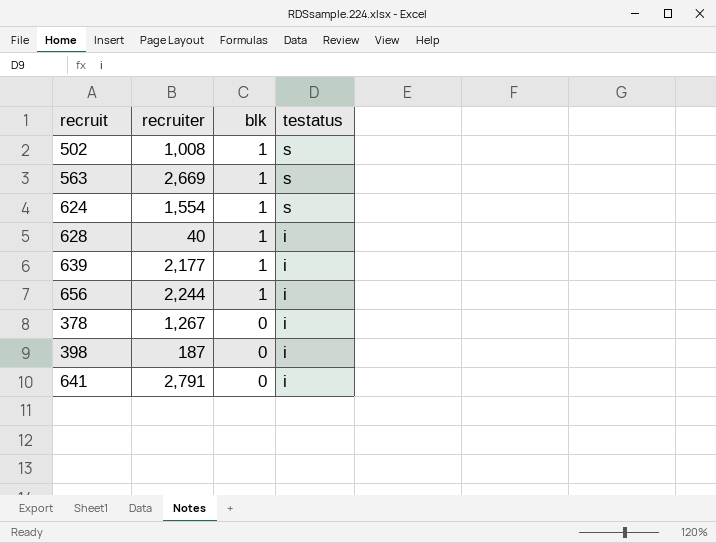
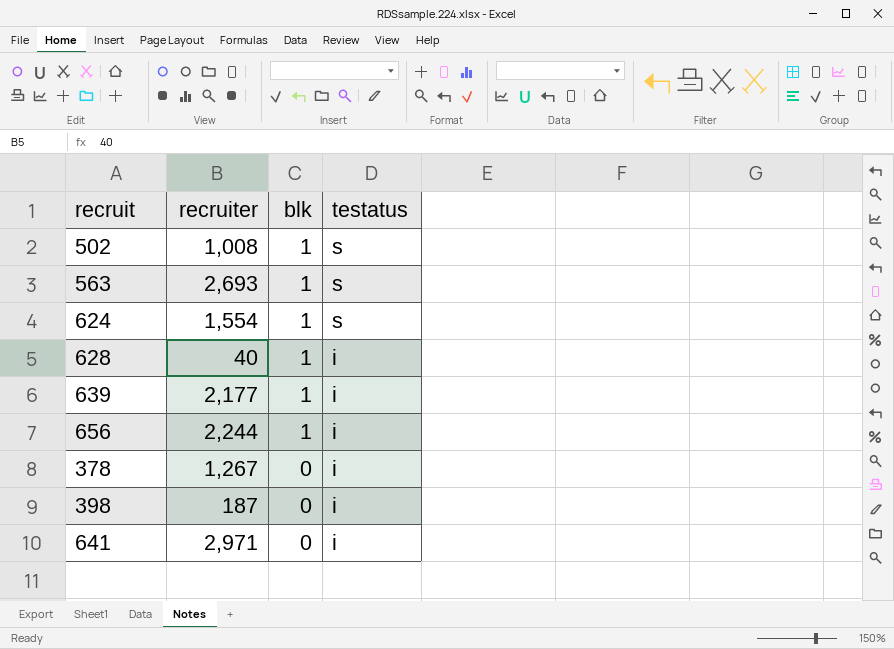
563 | recruiter: 2,669 -> 2,693
641 | recruiter: 2,791 -> 2,971

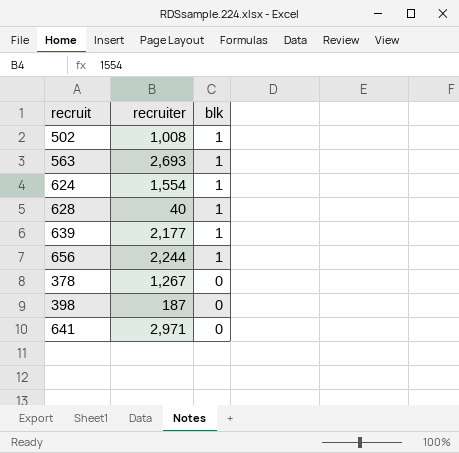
column testatus | position: 4 -> none

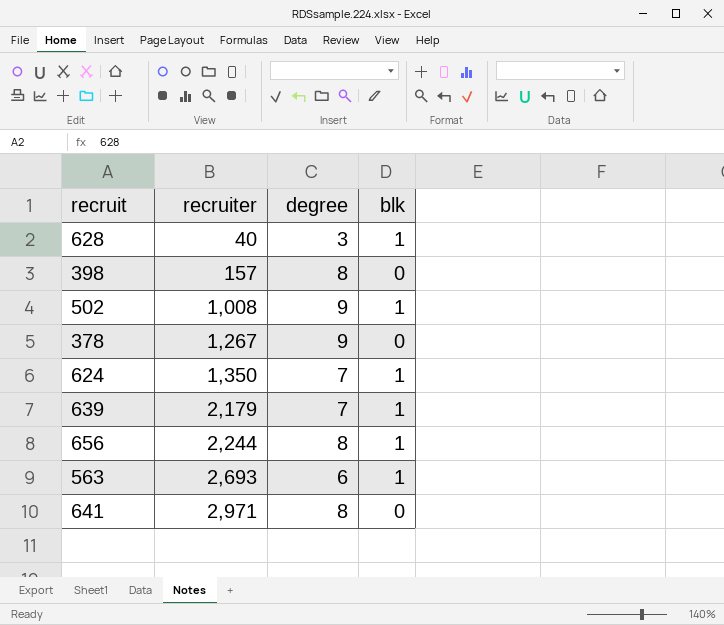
row order: blk descending -> recruiter ascending
column degree | position: none -> 3
398 | recruiter: 187 -> 157
624 | recruiter: 1,554 -> 1,350
639 | recruiter: 2,177 -> 2,179

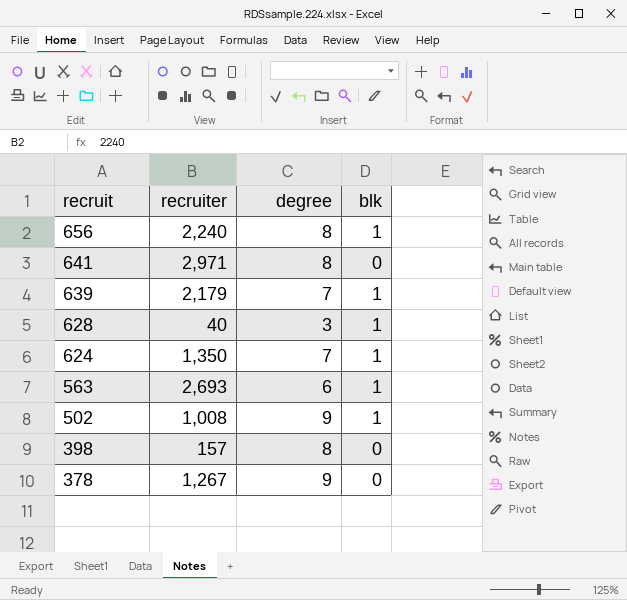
row order: recruiter ascending -> recruit descending
656 | recruiter: 2,244 -> 2,240

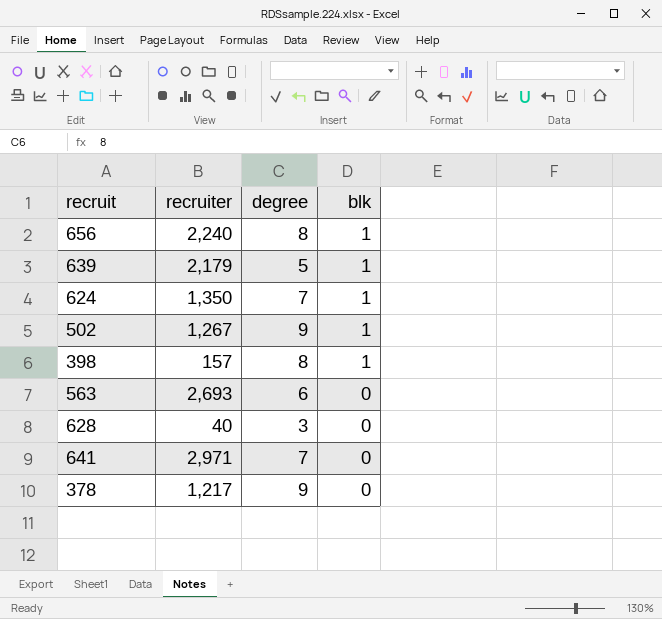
row order: recruit descending -> blk descending
639 | degree: 7 -> 5
502 | recruiter: 1,008 -> 1,267
398 | blk: 0 -> 1
563 | blk: 1 -> 0
628 | blk: 1 -> 0
641 | degree: 8 -> 7
378 | recruiter: 1,267 -> 1,217

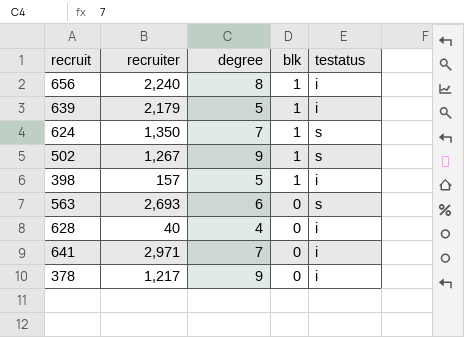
column testatus | position: none -> 5
398 | degree: 8 -> 5
628 | degree: 3 -> 4

